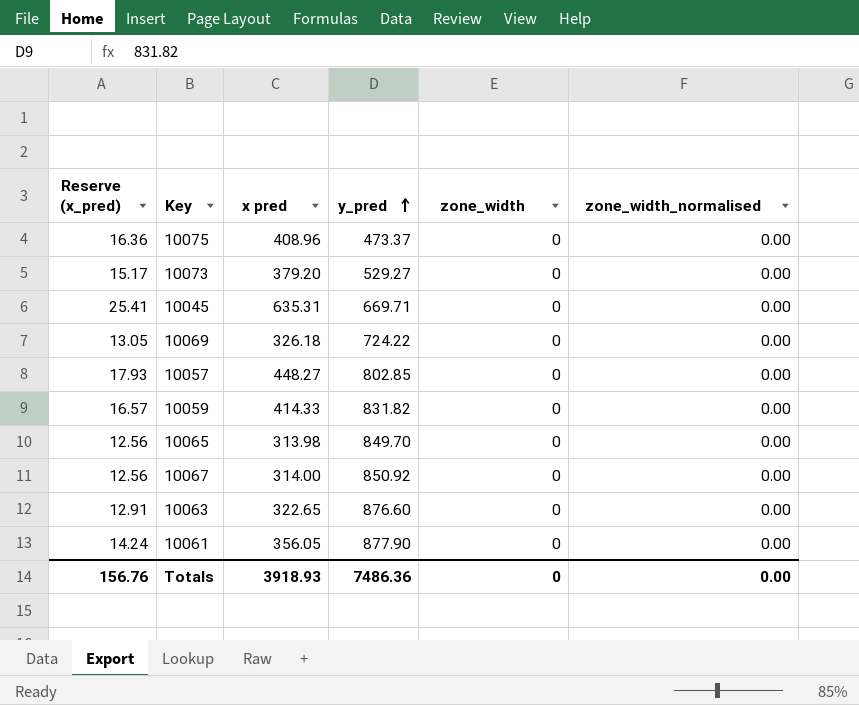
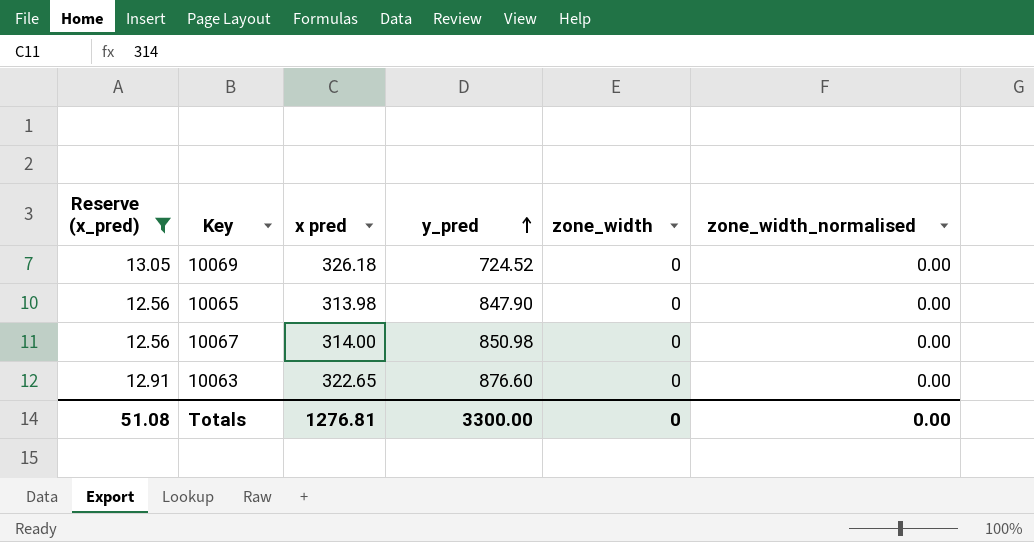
filter: none -> Reserve (x_pred) <= 13.05
10069 | y_pred: 724.22 -> 724.52
10065 | y_pred: 849.70 -> 847.90
10067 | y_pred: 850.92 -> 850.98
Totals | Reserve (x_pred): 156.76 -> 51.08
Totals | x pred: 3918.93 -> 1276.81
Totals | y_pred: 7486.36 -> 3300.00

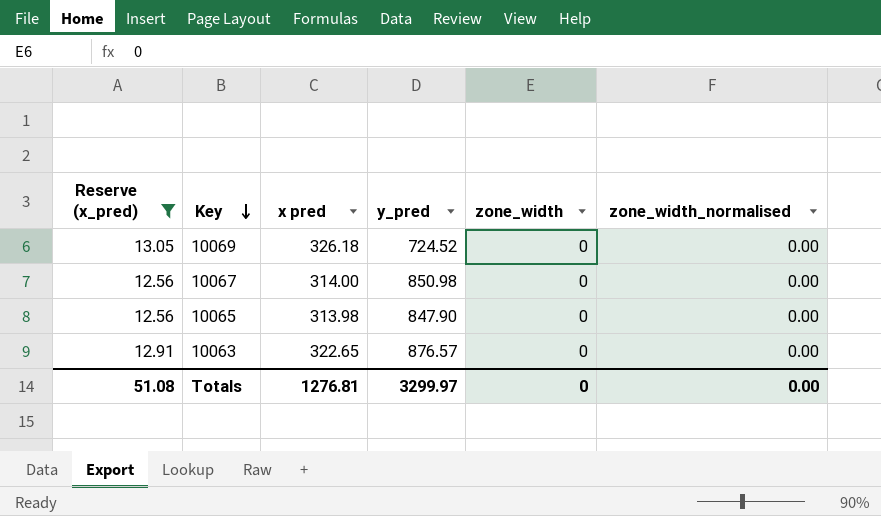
row order: y_pred ascending -> Key descending
10063 | y_pred: 876.60 -> 876.57
Totals | y_pred: 3300.00 -> 3299.97

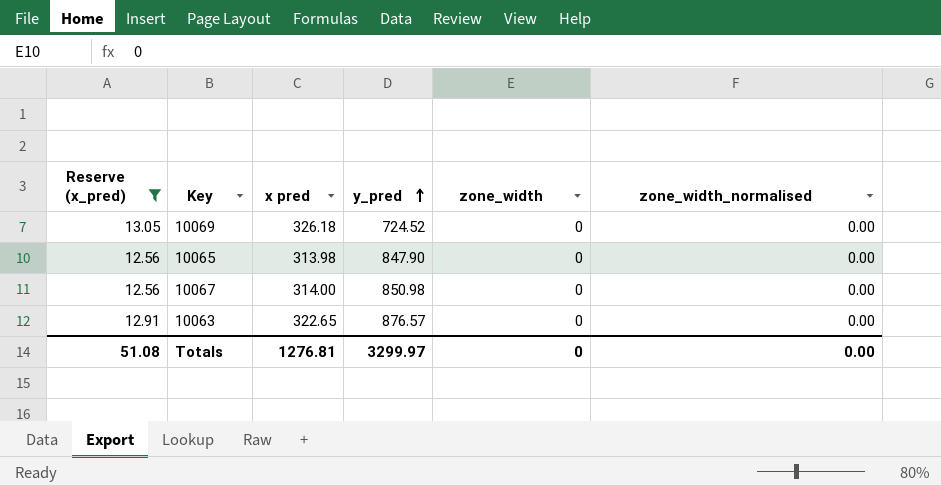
row order: Key descending -> y_pred ascending

